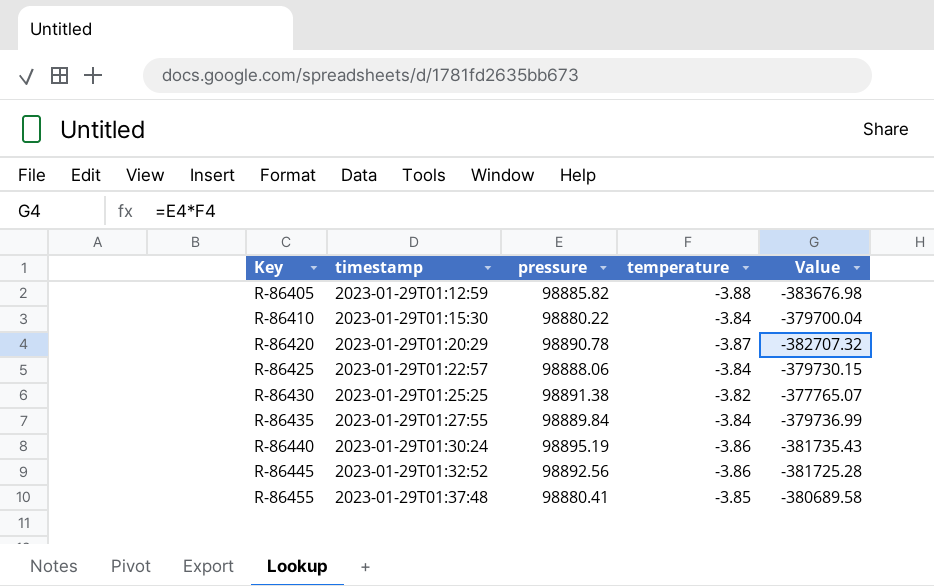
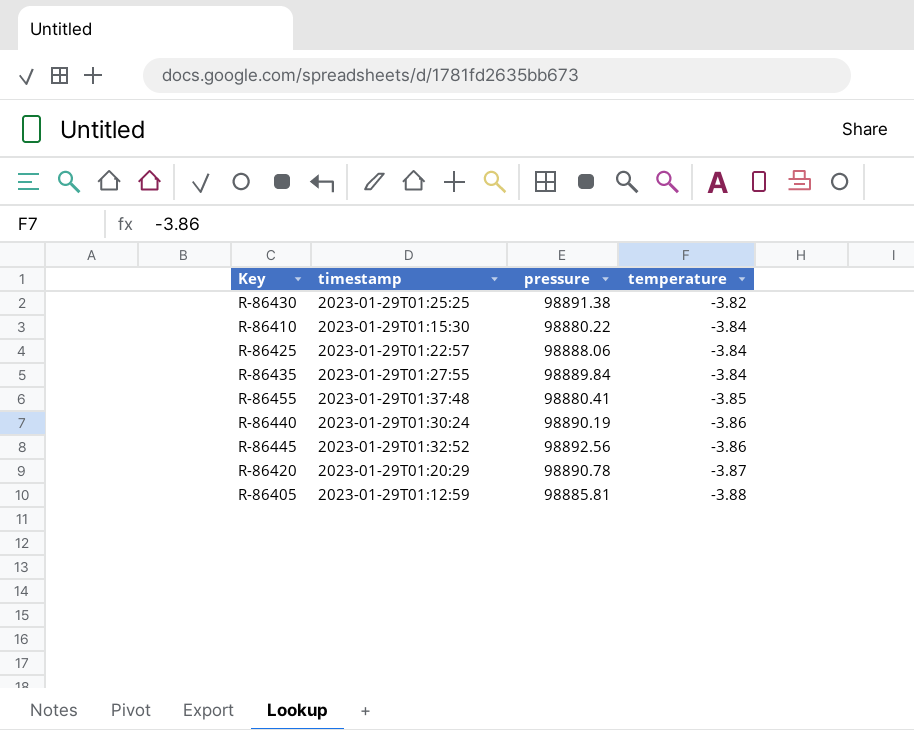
row order: Key ascending -> temperature descending
column Value | formula: [pressure] * [temperature] -> none
R-86440 | pressure: 98895.19 -> 98890.19
R-86405 | pressure: 98885.82 -> 98885.81

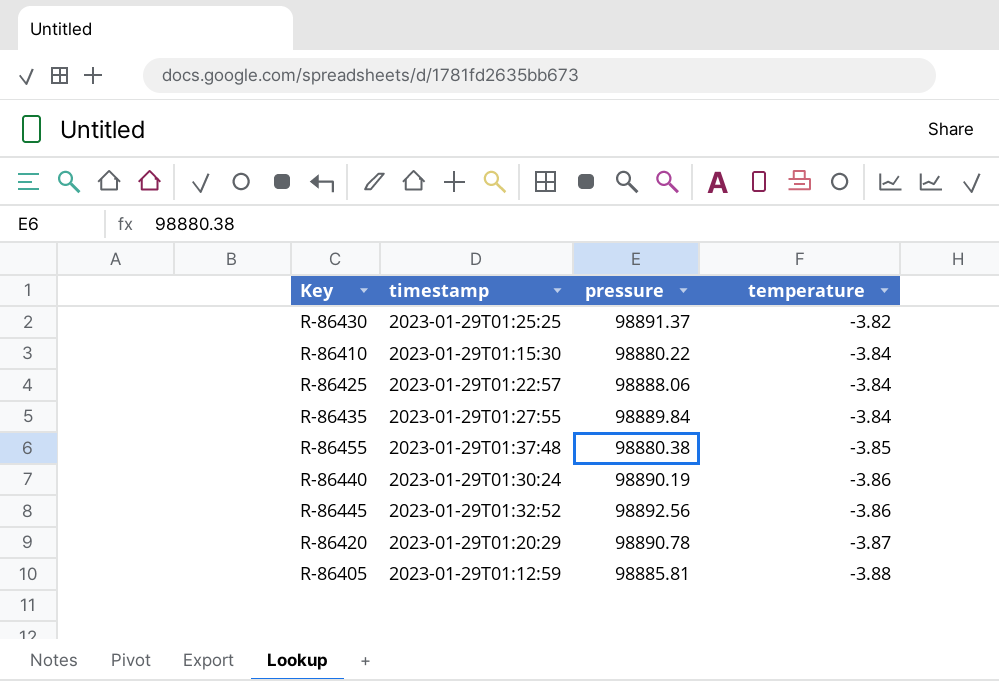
R-86430 | pressure: 98891.38 -> 98891.37
R-86455 | pressure: 98880.41 -> 98880.38

